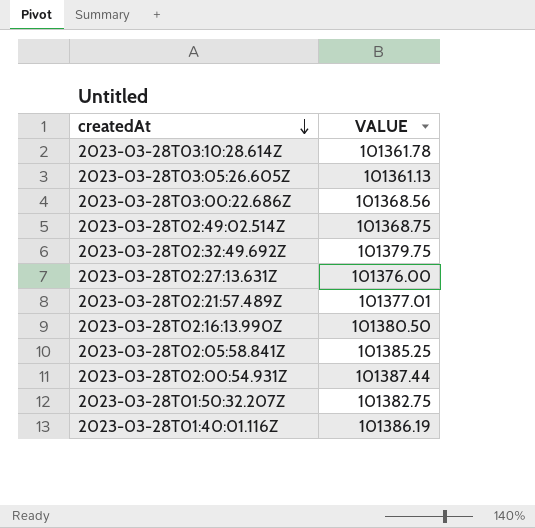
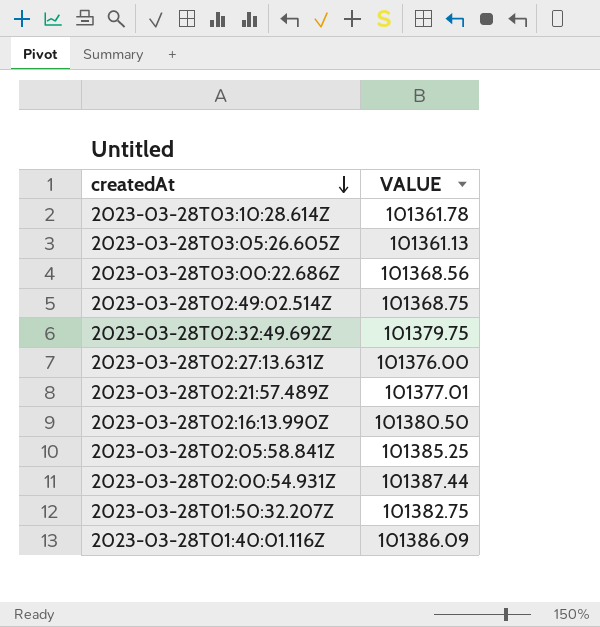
2023-03-28T01:40:01.116Z | VALUE: 101386.19 -> 101386.09

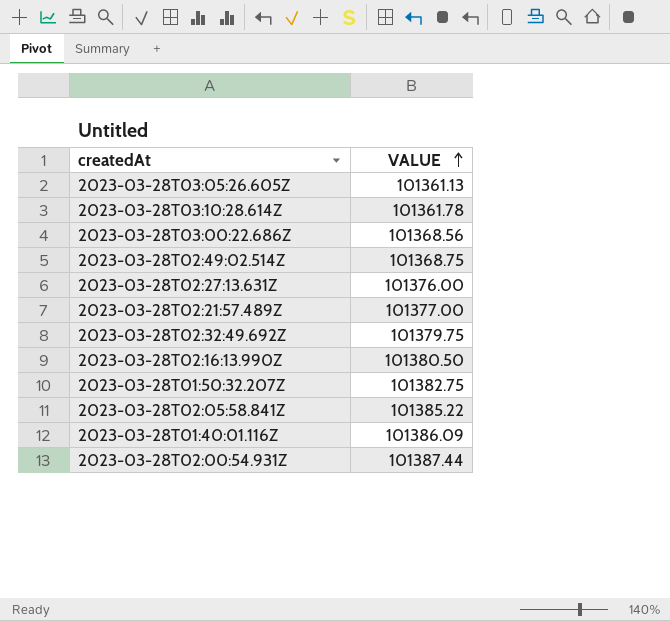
row order: createdAt descending -> VALUE ascending
2023-03-28T02:21:57.489Z | VALUE: 101377.01 -> 101377.00
2023-03-28T02:05:58.841Z | VALUE: 101385.25 -> 101385.22

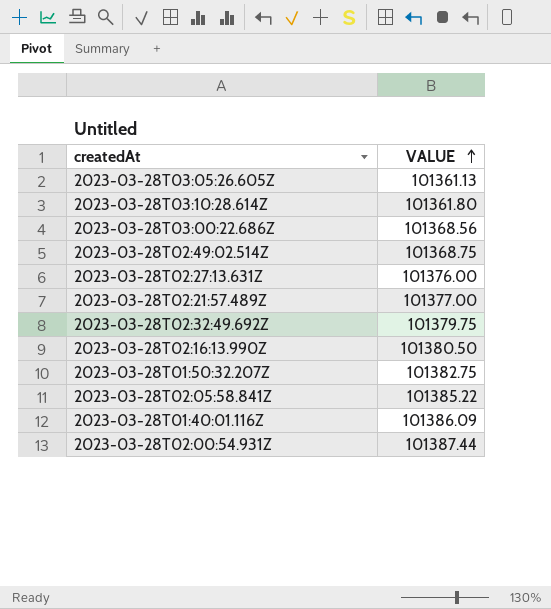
2023-03-28T03:10:28.614Z | VALUE: 101361.78 -> 101361.80

